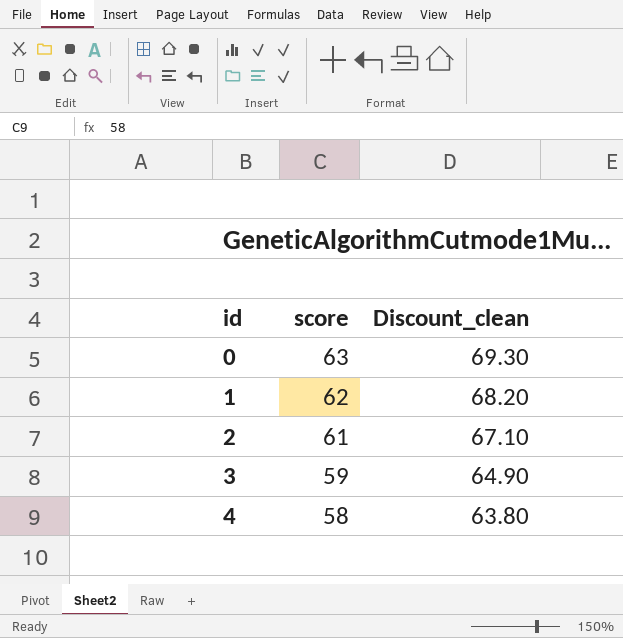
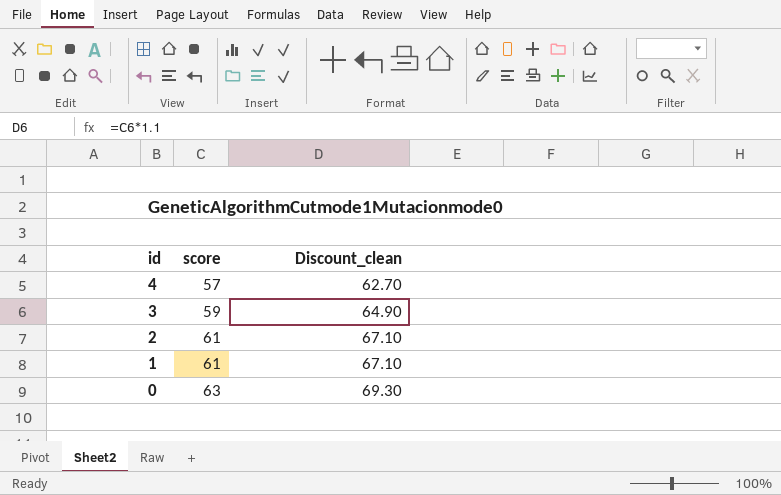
row order: id ascending -> id descending
4 | score: 58 -> 57
4 | Discount_clean: 63.80 -> 62.70
1 | score: 62 -> 61
1 | Discount_clean: 68.20 -> 67.10

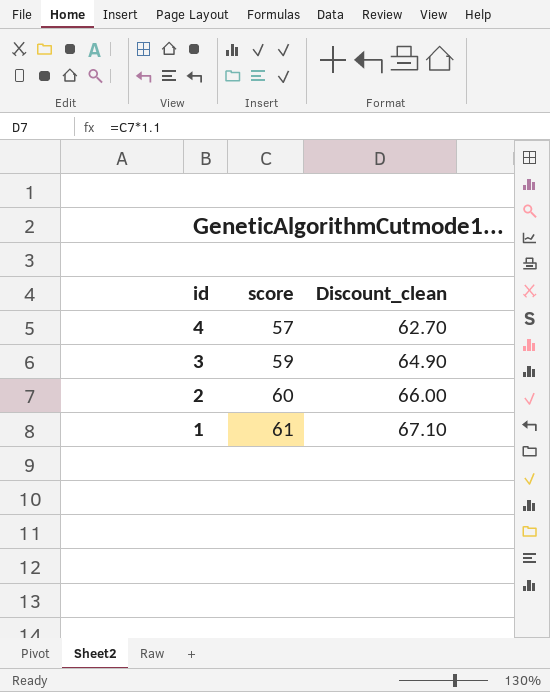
row 0: 63 | 69.30 -> none
2 | score: 61 -> 60
2 | Discount_clean: 67.10 -> 66.00

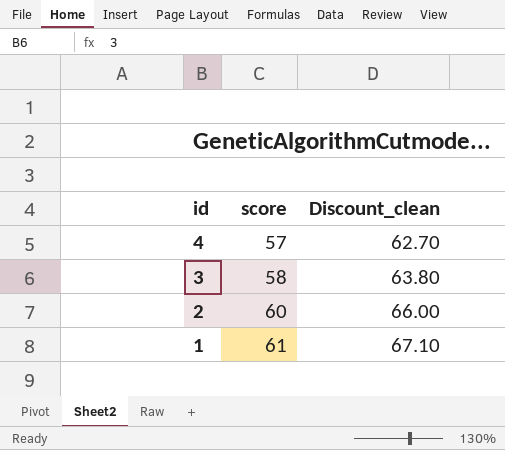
3 | score: 59 -> 58
3 | Discount_clean: 64.90 -> 63.80

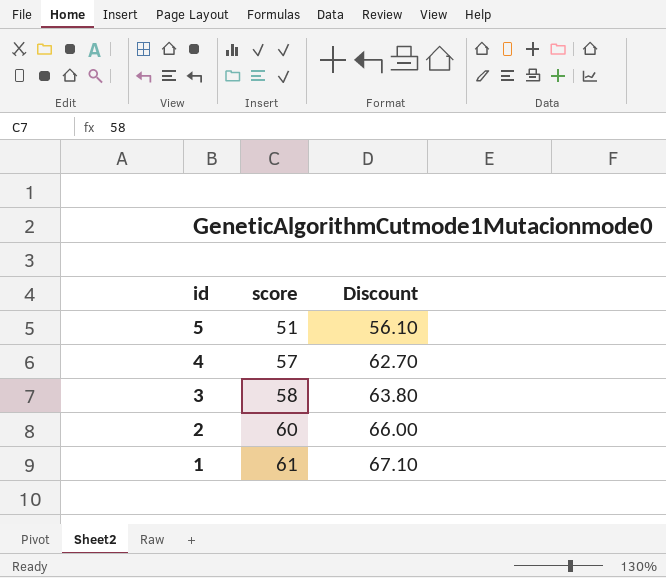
column name: Discount_clean -> Discount
row 5: none -> 51 | 56.10

